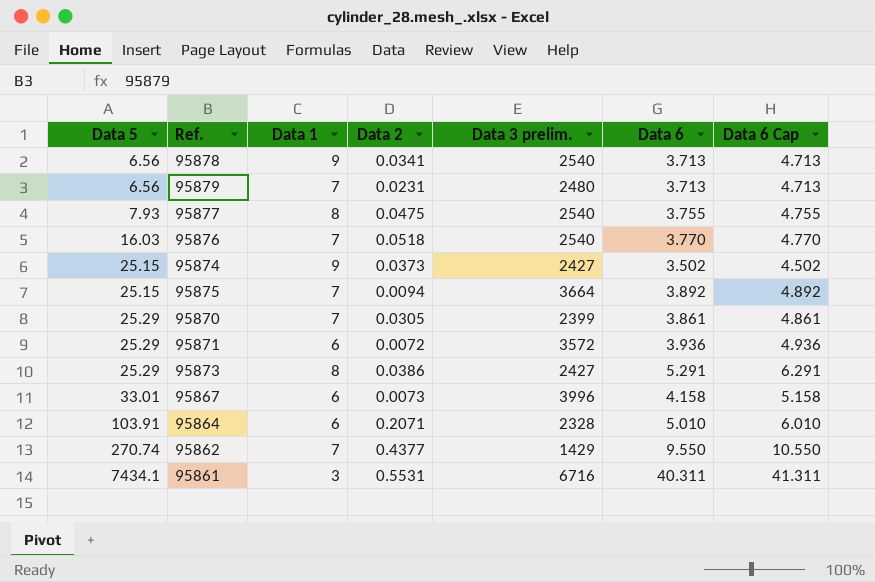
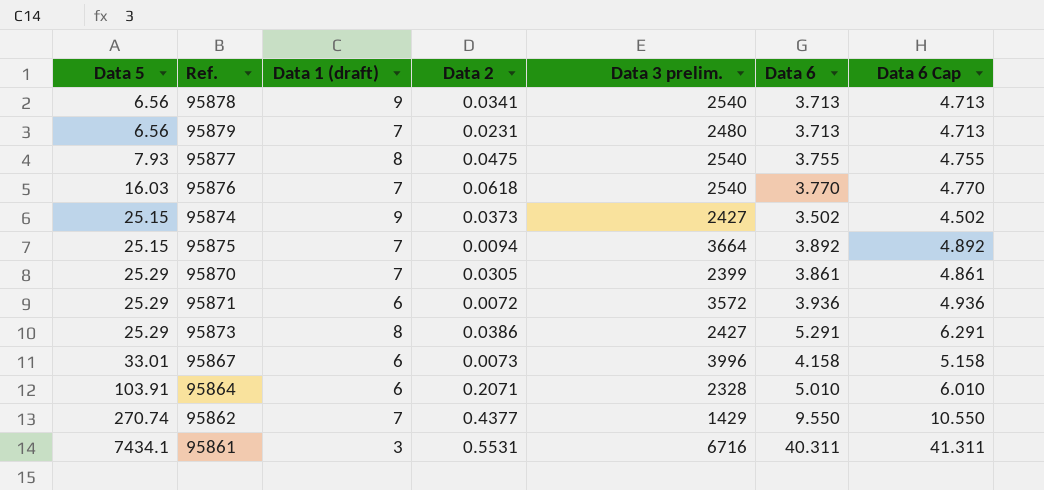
column name: Data 1 -> Data 1 (draft)
95876 | Data 2: 0.0518 -> 0.0618

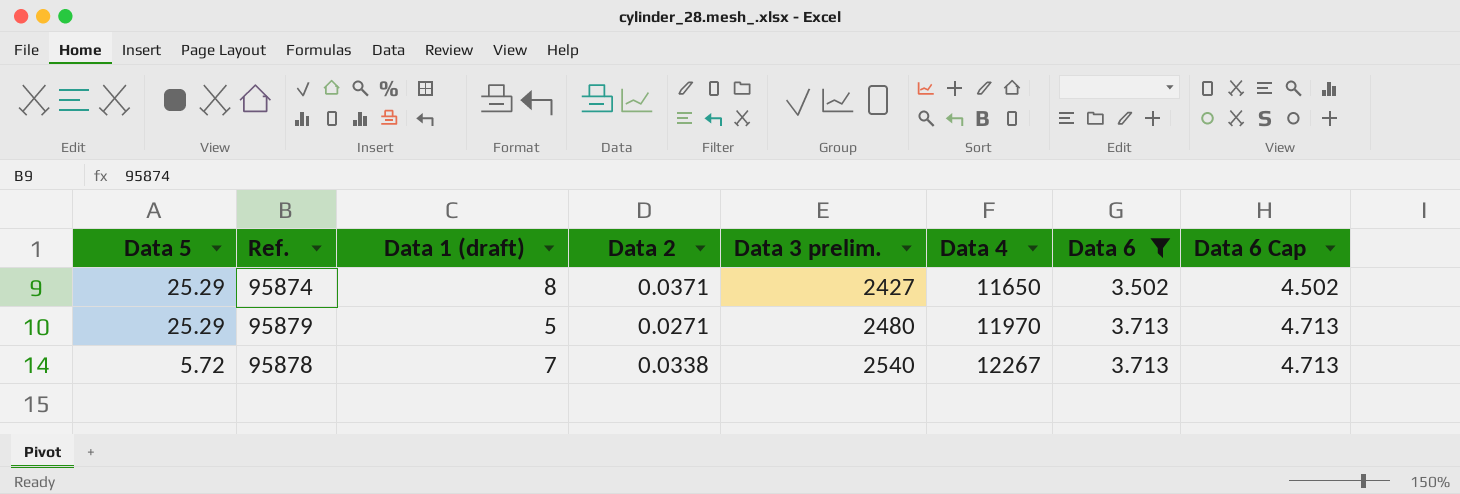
filter: none -> Data 6 <= 3.713
row order: Data 5 ascending -> Data 5 descending
column Data 4 | position: none -> 6
95874 | Data 5: 25.15 -> 25.29
95874 | Data 1 (draft): 9 -> 8
95874 | Data 2: 0.0373 -> 0.0371
95879 | Data 5: 6.56 -> 25.29
95879 | Data 1 (draft): 7 -> 5
95879 | Data 2: 0.0231 -> 0.0271
95878 | Data 5: 6.56 -> 5.72
95878 | Data 1 (draft): 9 -> 7
95878 | Data 2: 0.0341 -> 0.0338

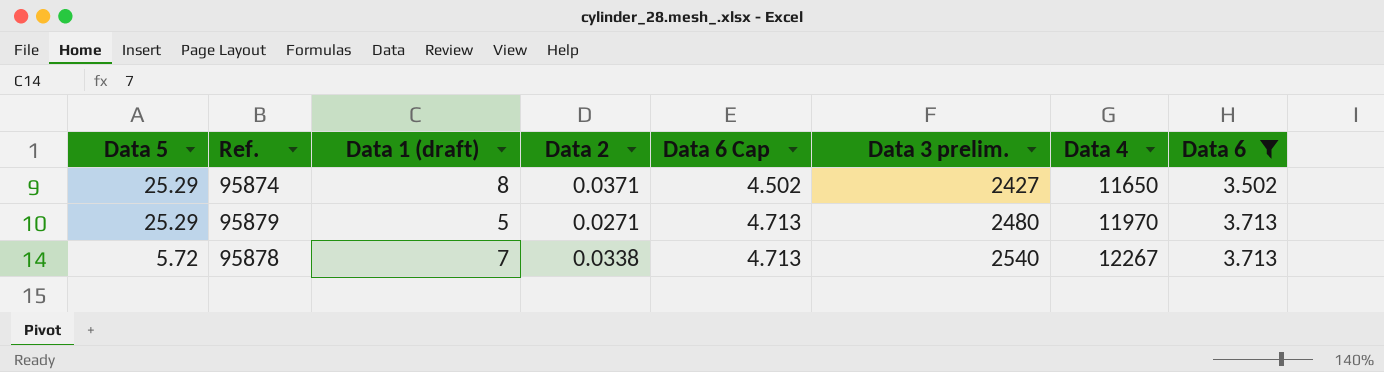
column Data 6 Cap | position: 8 -> 5

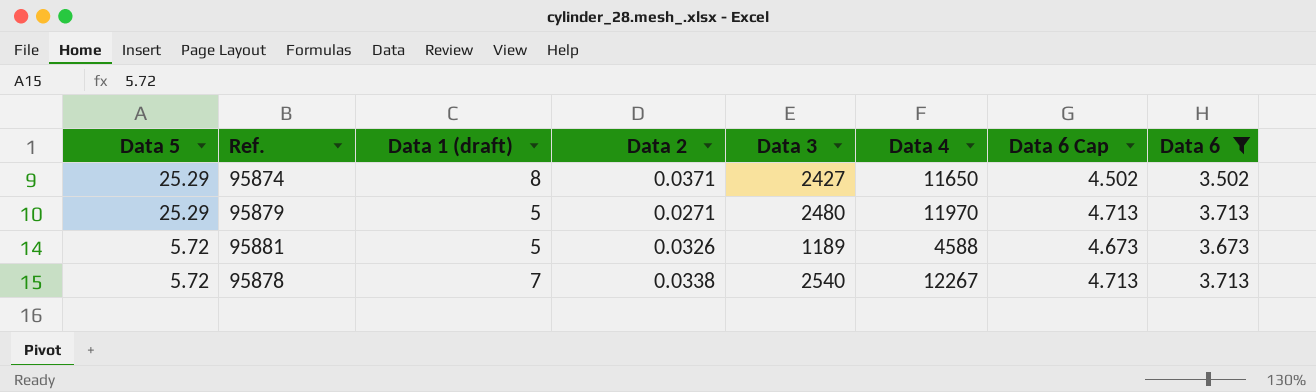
column name: Data 3 prelim. -> Data 3
column Data 6 Cap | position: 5 -> 7
row 95881: none -> 5.72 | 5 | 0.0326 | 1189 | 4588 | 4.673 | 3.673

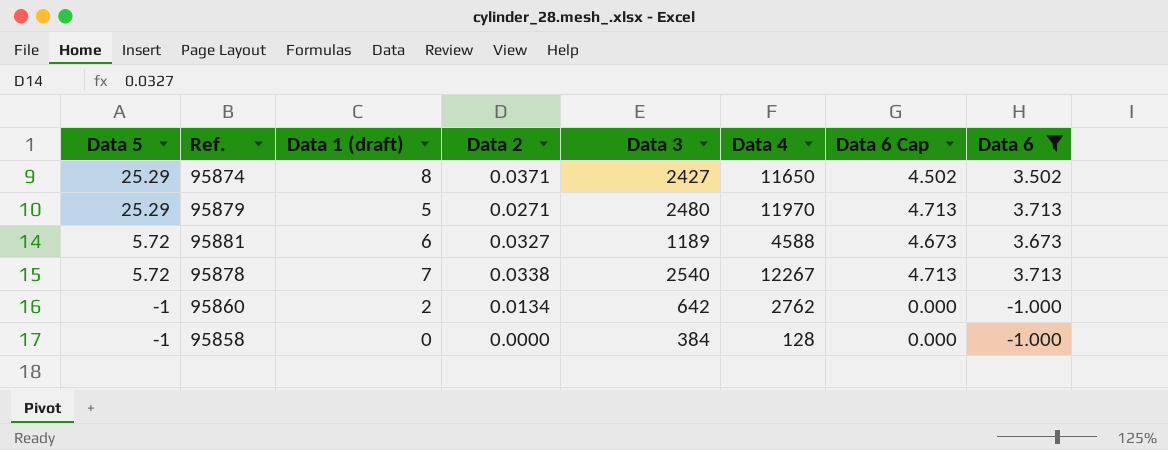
95881 | Data 1 (draft): 5 -> 6
95881 | Data 2: 0.0326 -> 0.0327
row 95860: none -> -1 | 2 | 0.0134 | 642 | 2762 | 0.000 | -1.000
row 95858: none -> -1 | 0 | 0.0000 | 384 | 128 | 0.000 | -1.000

